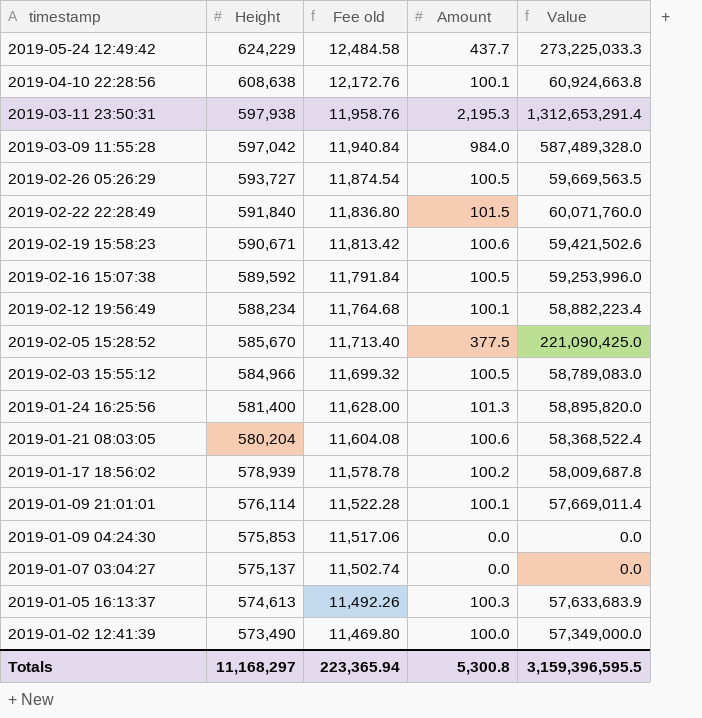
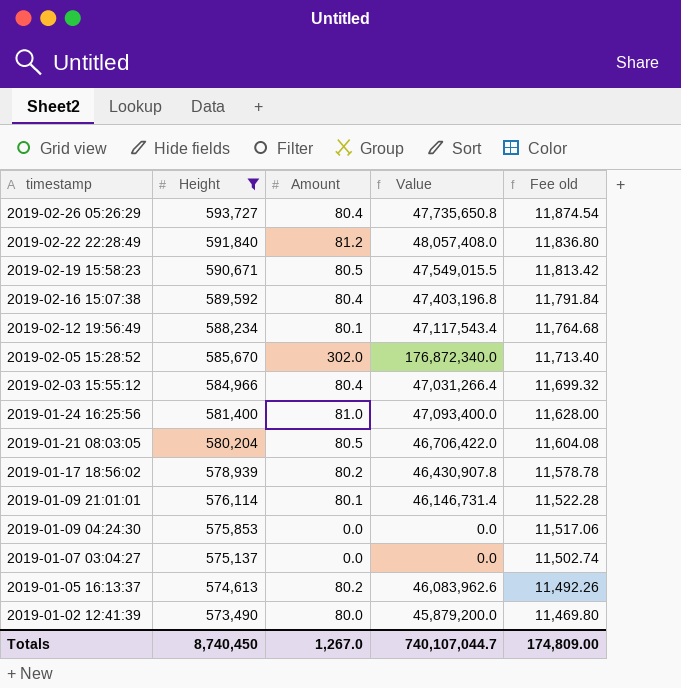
filter: none -> Height <= 593,727
column Fee old | position: 3 -> 5
2019-02-26 05:26:29 | Amount: 100.5 -> 80.4
2019-02-26 05:26:29 | Value: 59,669,563.5 -> 47,735,650.8
2019-02-22 22:28:49 | Amount: 101.5 -> 81.2
2019-02-22 22:28:49 | Value: 60,071,760.0 -> 48,057,408.0
2019-02-19 15:58:23 | Amount: 100.6 -> 80.5
2019-02-19 15:58:23 | Value: 59,421,502.6 -> 47,549,015.5
2019-02-16 15:07:38 | Amount: 100.5 -> 80.4
2019-02-16 15:07:38 | Value: 59,253,996.0 -> 47,403,196.8
2019-02-12 19:56:49 | Amount: 100.1 -> 80.1
2019-02-12 19:56:49 | Value: 58,882,223.4 -> 47,117,543.4
2019-02-05 15:28:52 | Amount: 377.5 -> 302.0
2019-02-05 15:28:52 | Value: 221,090,425.0 -> 176,872,340.0
2019-02-03 15:55:12 | Amount: 100.5 -> 80.4
2019-02-03 15:55:12 | Value: 58,789,083.0 -> 47,031,266.4
2019-01-24 16:25:56 | Amount: 101.3 -> 81.0
2019-01-24 16:25:56 | Value: 58,895,820.0 -> 47,093,400.0
2019-01-21 08:03:05 | Amount: 100.6 -> 80.5
2019-01-21 08:03:05 | Value: 58,368,522.4 -> 46,706,422.0
2019-01-17 18:56:02 | Amount: 100.2 -> 80.2
2019-01-17 18:56:02 | Value: 58,009,687.8 -> 46,430,907.8
2019-01-09 21:01:01 | Amount: 100.1 -> 80.1
2019-01-09 21:01:01 | Value: 57,669,011.4 -> 46,146,731.4
2019-01-05 16:13:37 | Amount: 100.3 -> 80.2
2019-01-05 16:13:37 | Value: 57,633,683.9 -> 46,083,962.6
2019-01-02 12:41:39 | Amount: 100.0 -> 80.0
2019-01-02 12:41:39 | Value: 57,349,000.0 -> 45,879,200.0
Totals | Height: 11,168,297 -> 8,740,450
Totals | Amount: 5,300.8 -> 1,267.0
Totals | Value: 3,159,396,595.5 -> 740,107,044.7
Totals | Fee old: 223,365.94 -> 174,809.00

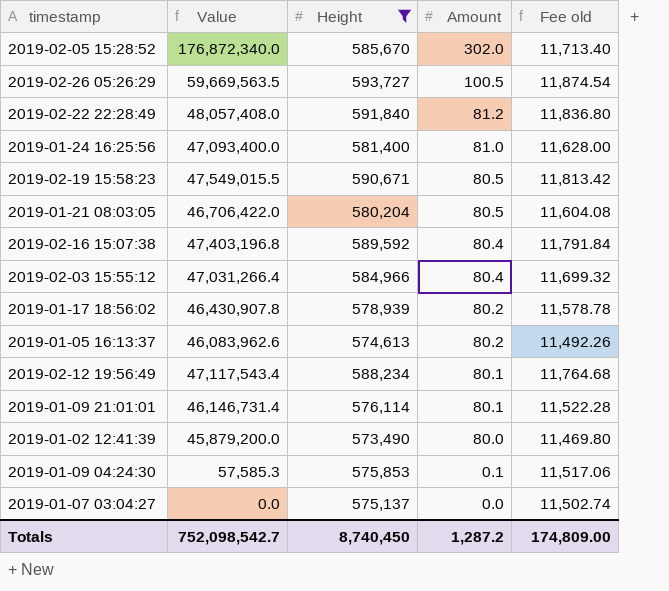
row order: timestamp descending -> Amount descending
column Value | position: 4 -> 2
2019-02-26 05:26:29 | Value: 47,735,650.8 -> 59,669,563.5
2019-02-26 05:26:29 | Amount: 80.4 -> 100.5
2019-01-09 04:24:30 | Value: 0.0 -> 57,585.3
2019-01-09 04:24:30 | Amount: 0.0 -> 0.1
Totals | Value: 740,107,044.7 -> 752,098,542.7
Totals | Amount: 1,267.0 -> 1,287.2

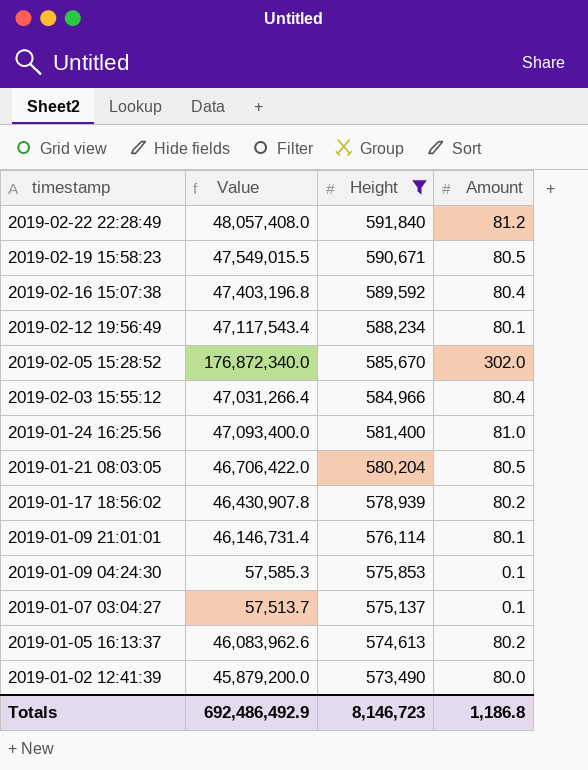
row order: Amount descending -> timestamp descending
column Fee old | formula: [Height] * 0.02 -> none
row 2019-02-26 05:26:29: 59,669,563.5 | 593,727 | 100.5 | 11,874.54 -> none
2019-01-07 03:04:27 | Value: 0.0 -> 57,513.7
2019-01-07 03:04:27 | Amount: 0.0 -> 0.1
Totals | Value: 752,098,542.7 -> 692,486,492.9
Totals | Height: 8,740,450 -> 8,146,723
Totals | Amount: 1,287.2 -> 1,186.8

